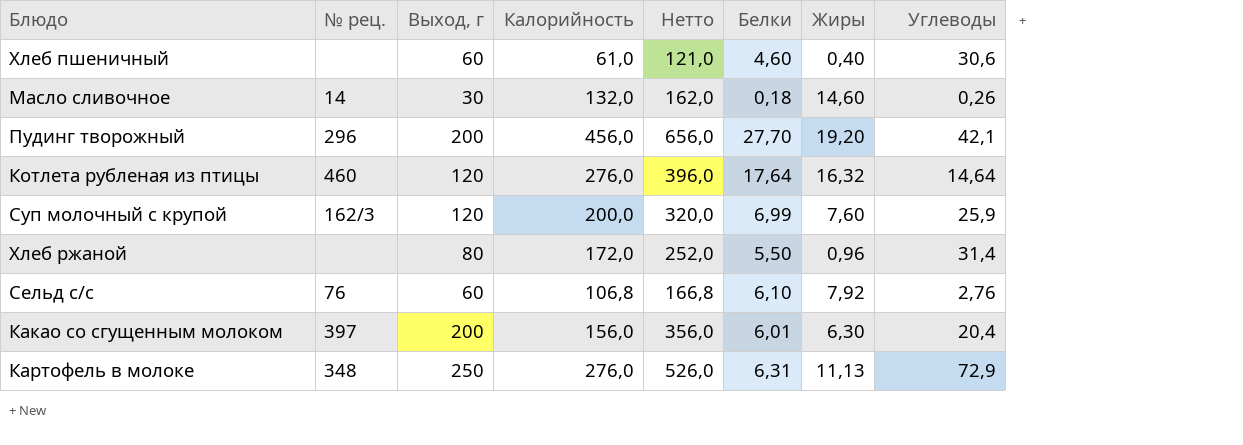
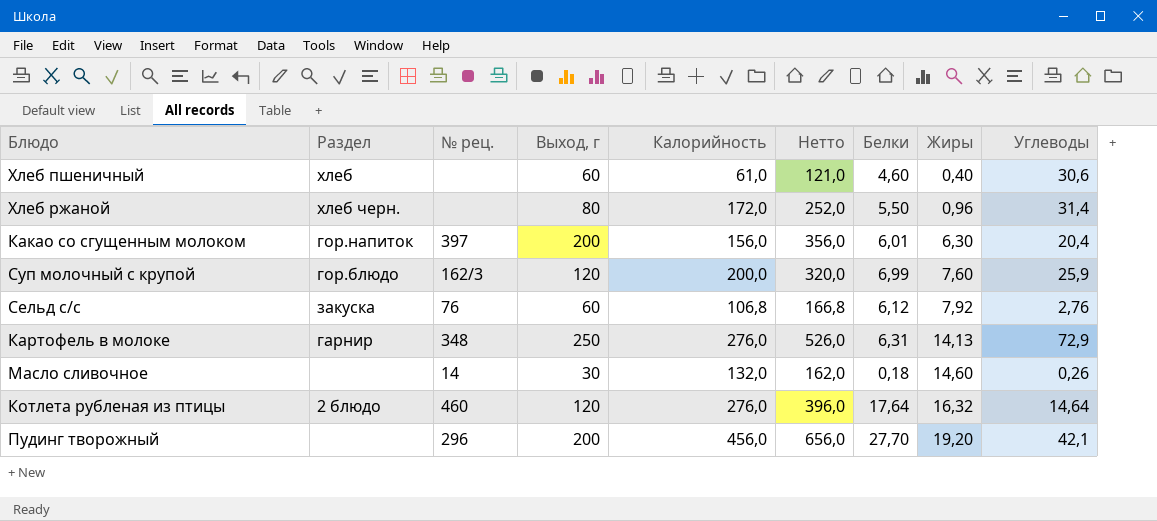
row order: none -> Жиры ascending
column Раздел | position: none -> 2
Сельд с/с | Белки: 6,10 -> 6,12
Картофель в молоке | Жиры: 11,13 -> 14,13

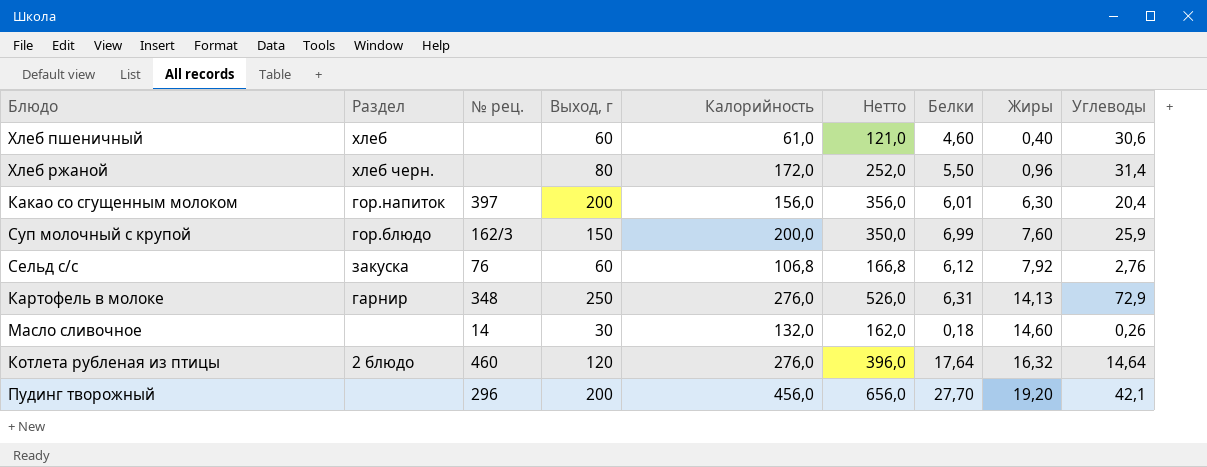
Суп молочный с крупой | Выход, г: 120 -> 150
Суп молочный с крупой | Нетто: 320,0 -> 350,0

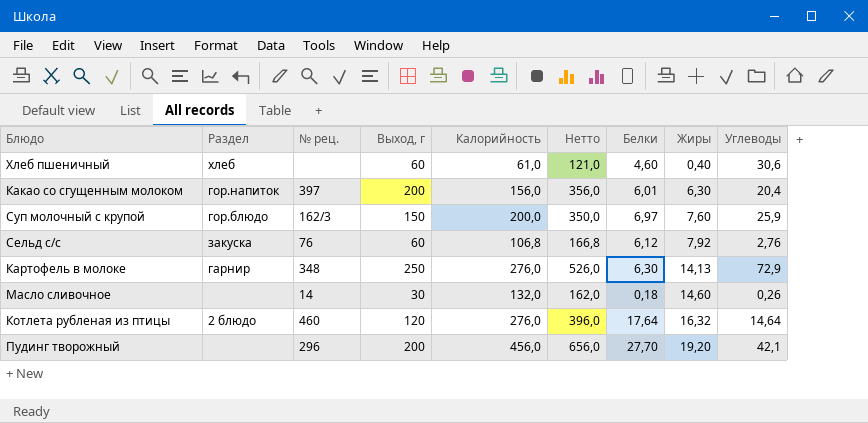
row Хлеб ржаной: хлеб черн. | none | 80 | 172,0 | 252,0 | 5,50 | 0,96 | 31,4 -> none
Суп молочный с крупой | Белки: 6,99 -> 6,97
Картофель в молоке | Белки: 6,31 -> 6,30

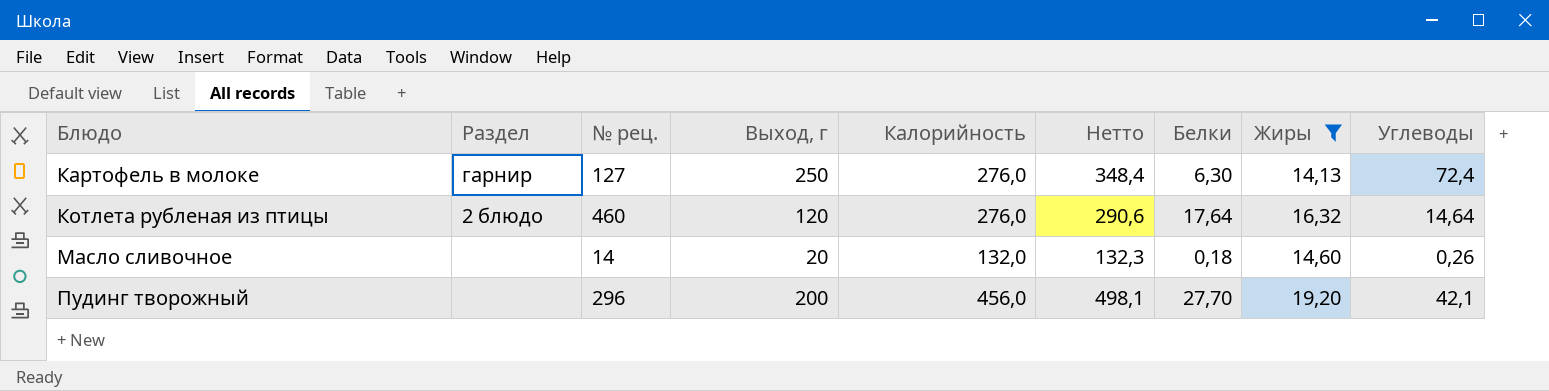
filter: none -> Жиры >= 14,13
row order: Жиры ascending -> Блюдо ascending
column Нетто | formula: [Выход, г] + [Калорийность] -> [Калорийность] + [Углеводы]
Картофель в молоке | № рец.: 348 -> 127
Картофель в молоке | Углеводы: 72,9 -> 72,4
Масло сливочное | Выход, г: 30 -> 20

